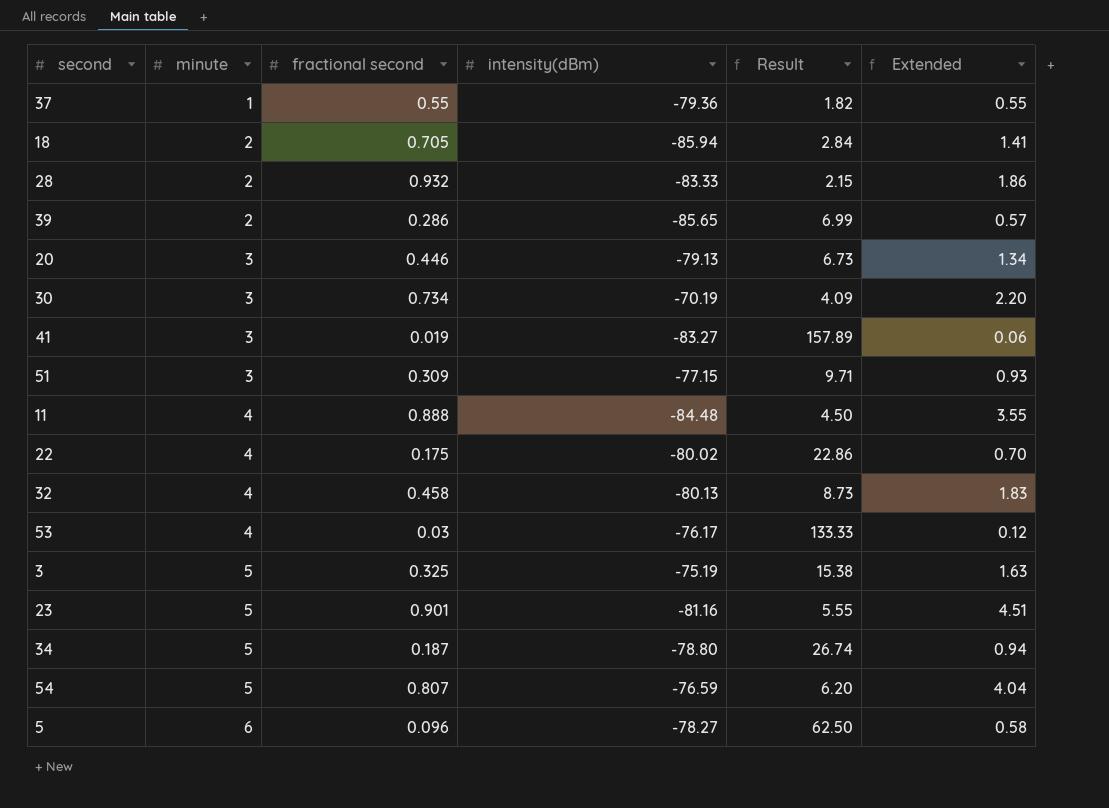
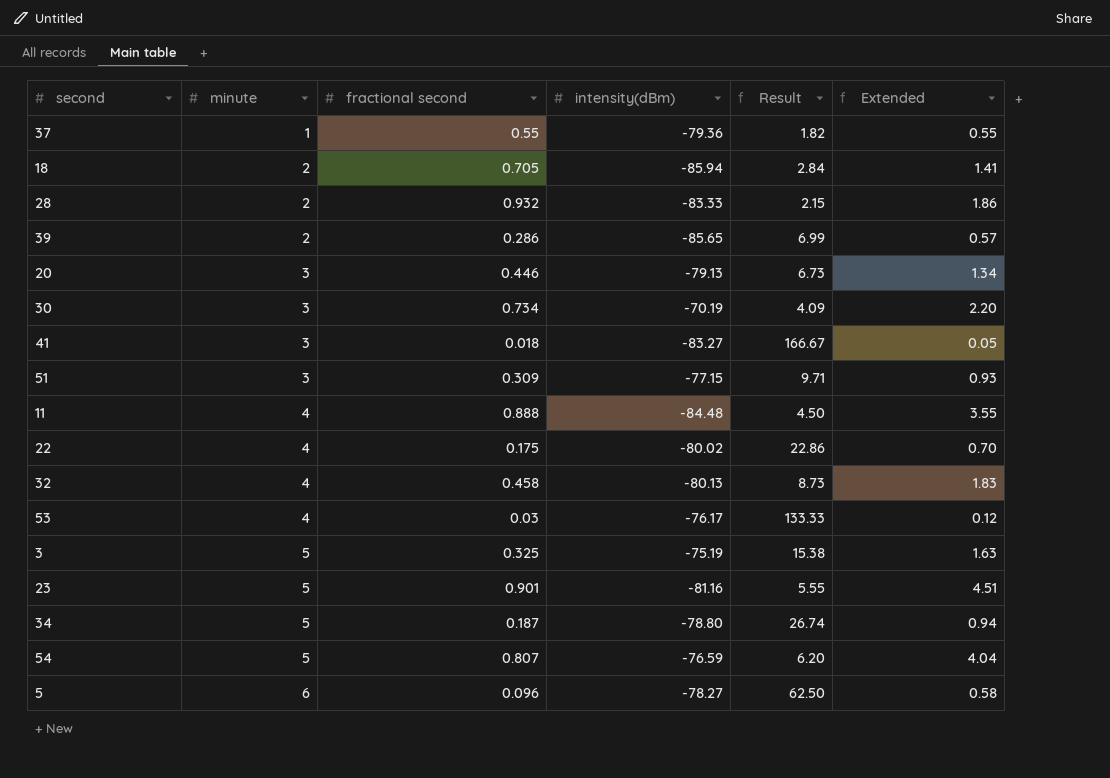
41 | fractional second: 0.019 -> 0.018
41 | Result: 157.89 -> 166.67
41 | Extended: 0.06 -> 0.05

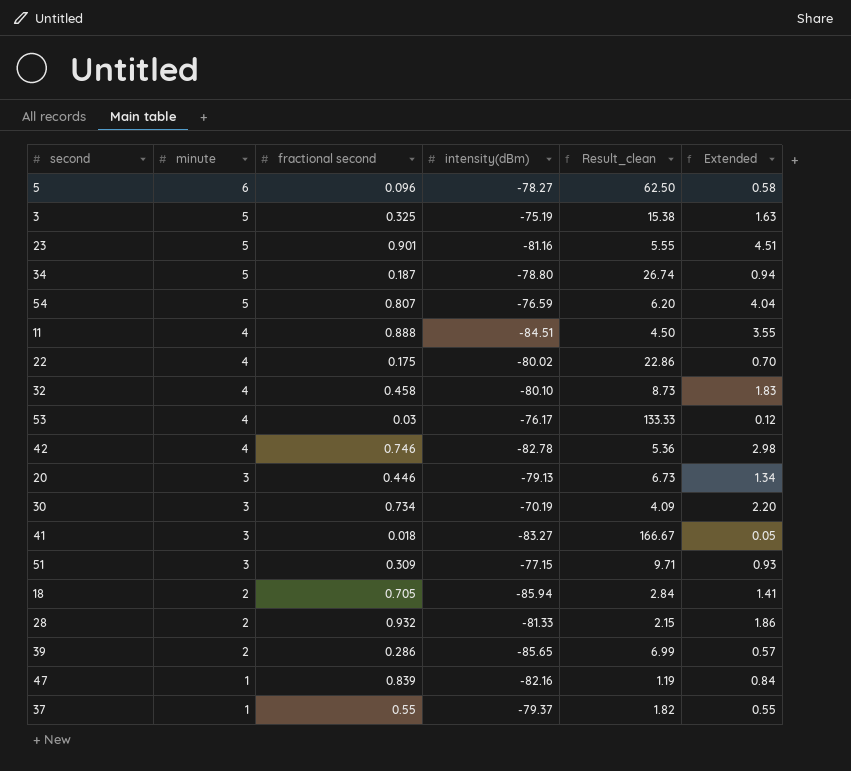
row order: minute ascending -> minute descending
column name: Result -> Result_clean
11 | intensity(dBm): -84.48 -> -84.51
32 | intensity(dBm): -80.13 -> -80.10
row 42: none -> 4 | 0.746 | -82.78 | 5.36 | 2.98
28 | intensity(dBm): -83.33 -> -81.33
row 47: none -> 1 | 0.839 | -82.16 | 1.19 | 0.84
37 | intensity(dBm): -79.36 -> -79.37

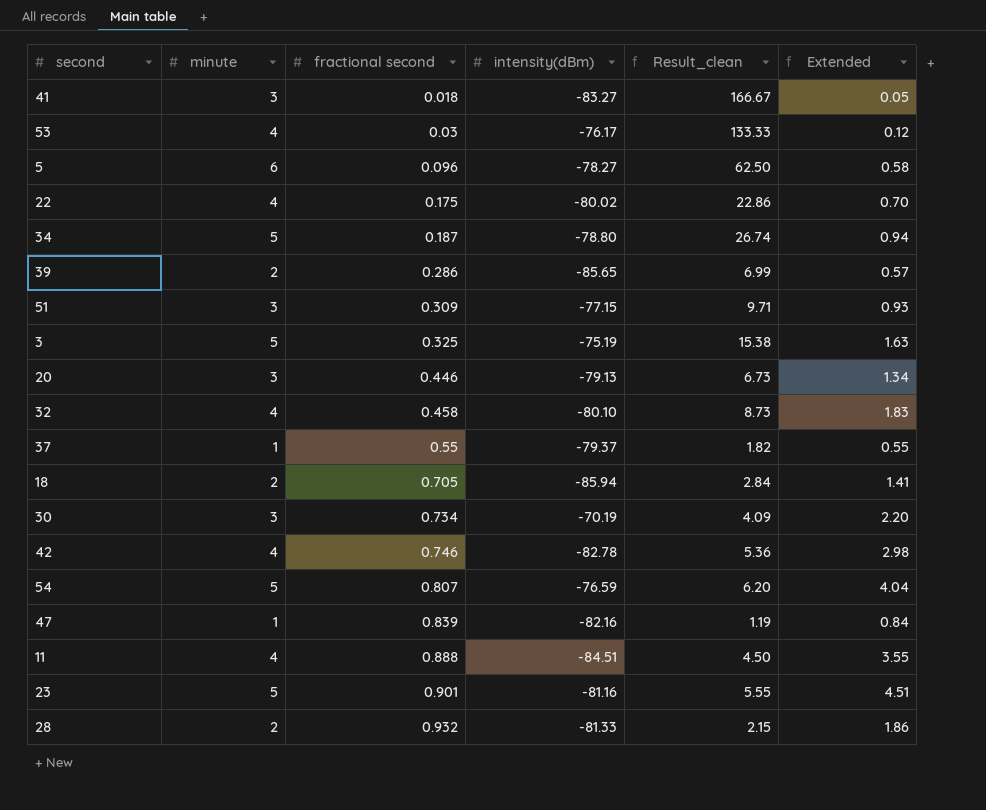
row order: minute descending -> fractional second ascending

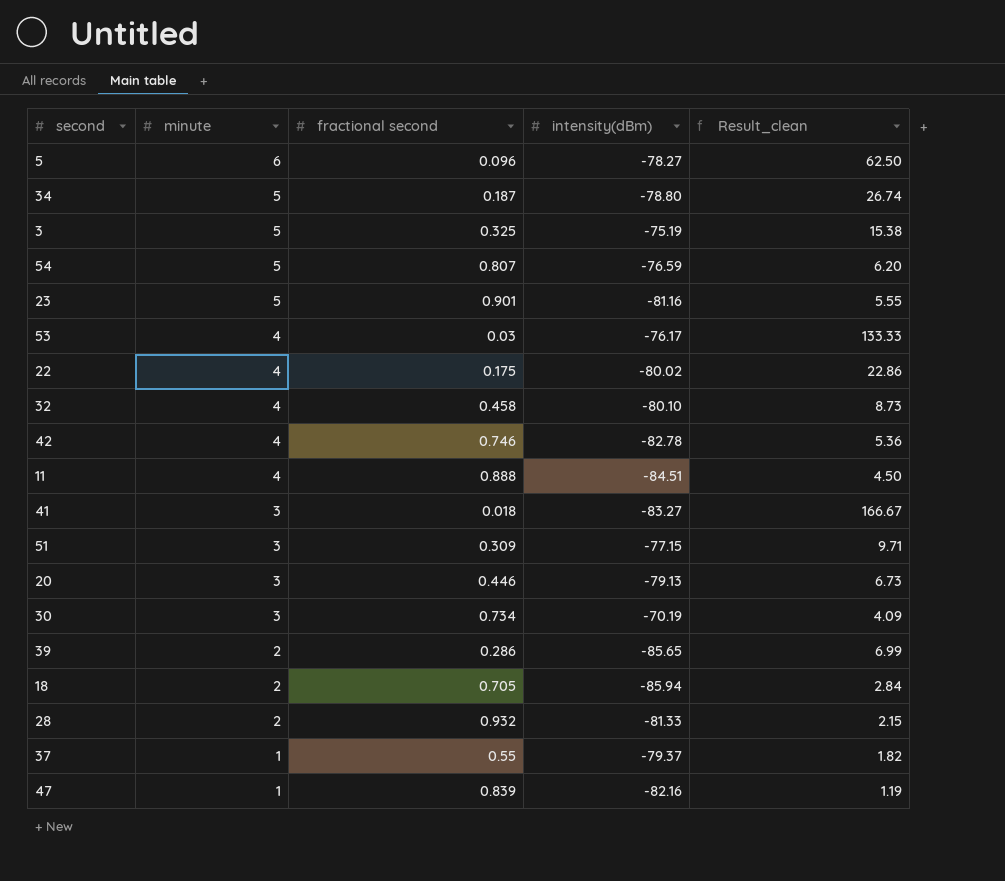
row order: fractional second ascending -> minute descending
column Extended | formula: [minute] * [fractional second] -> none

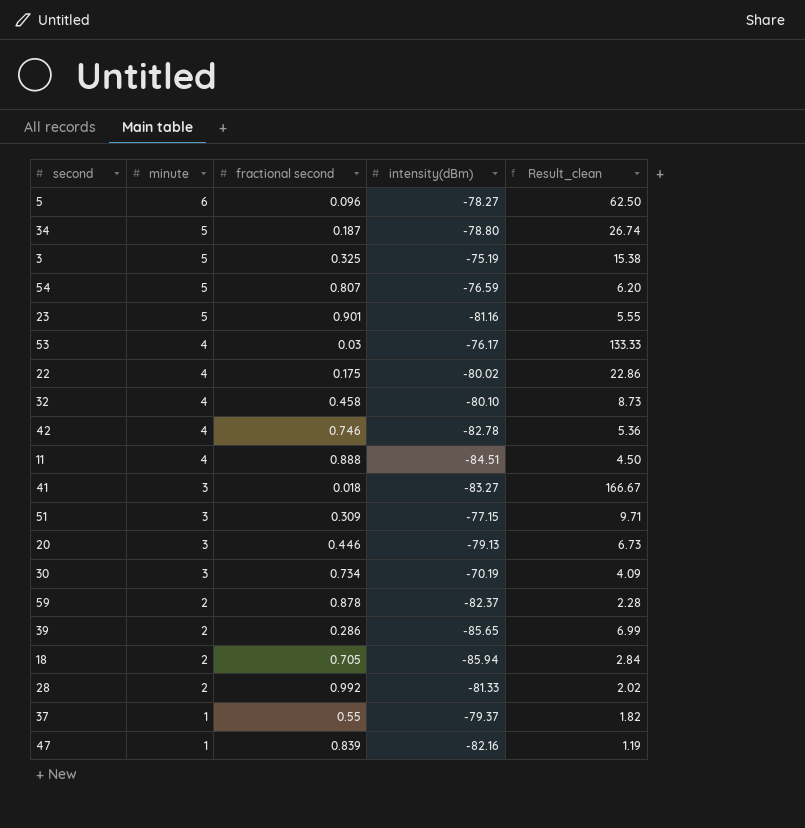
row 59: none -> 2 | 0.878 | -82.37 | 2.28
28 | fractional second: 0.932 -> 0.992
28 | Result_clean: 2.15 -> 2.02

